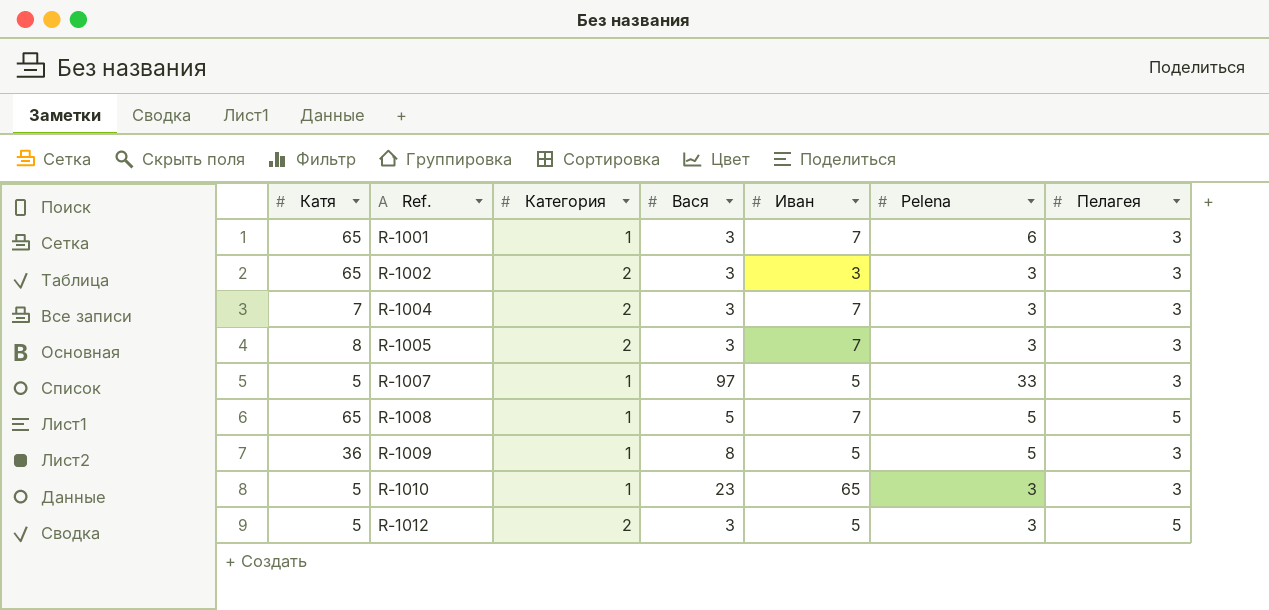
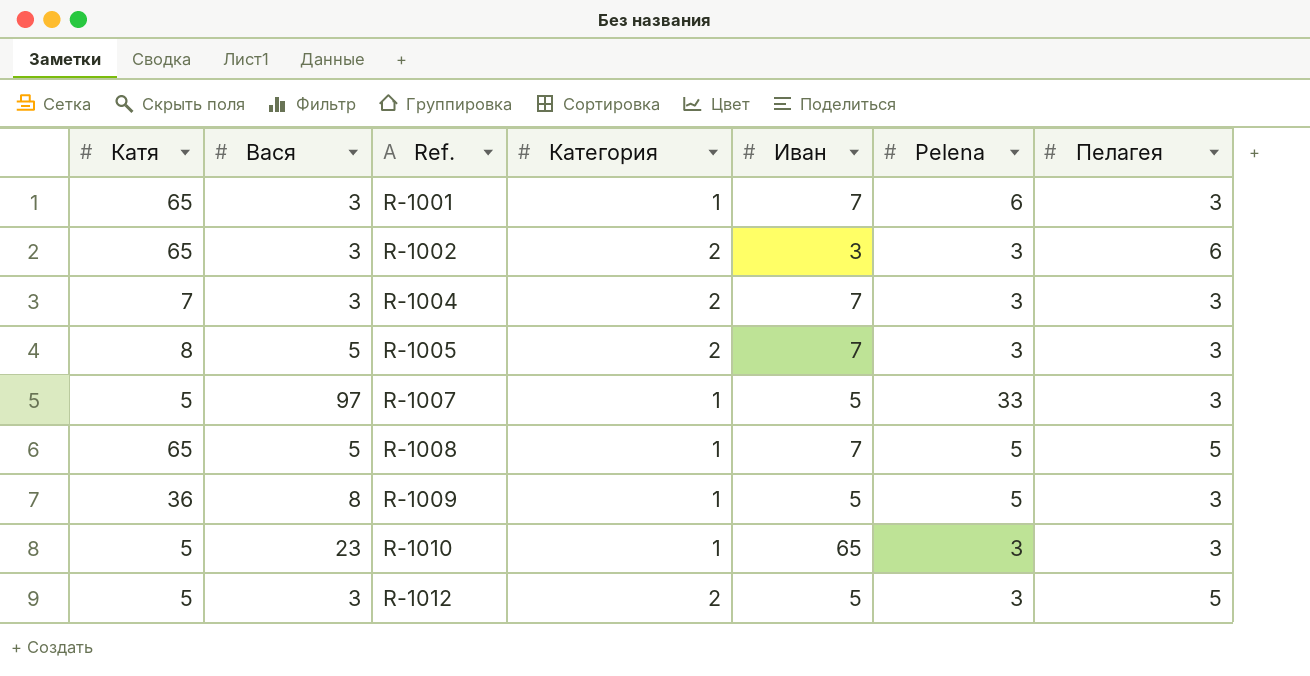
column Вася | position: 4 -> 2
R-1002 | Пелагея: 3 -> 6
R-1005 | Вася: 3 -> 5

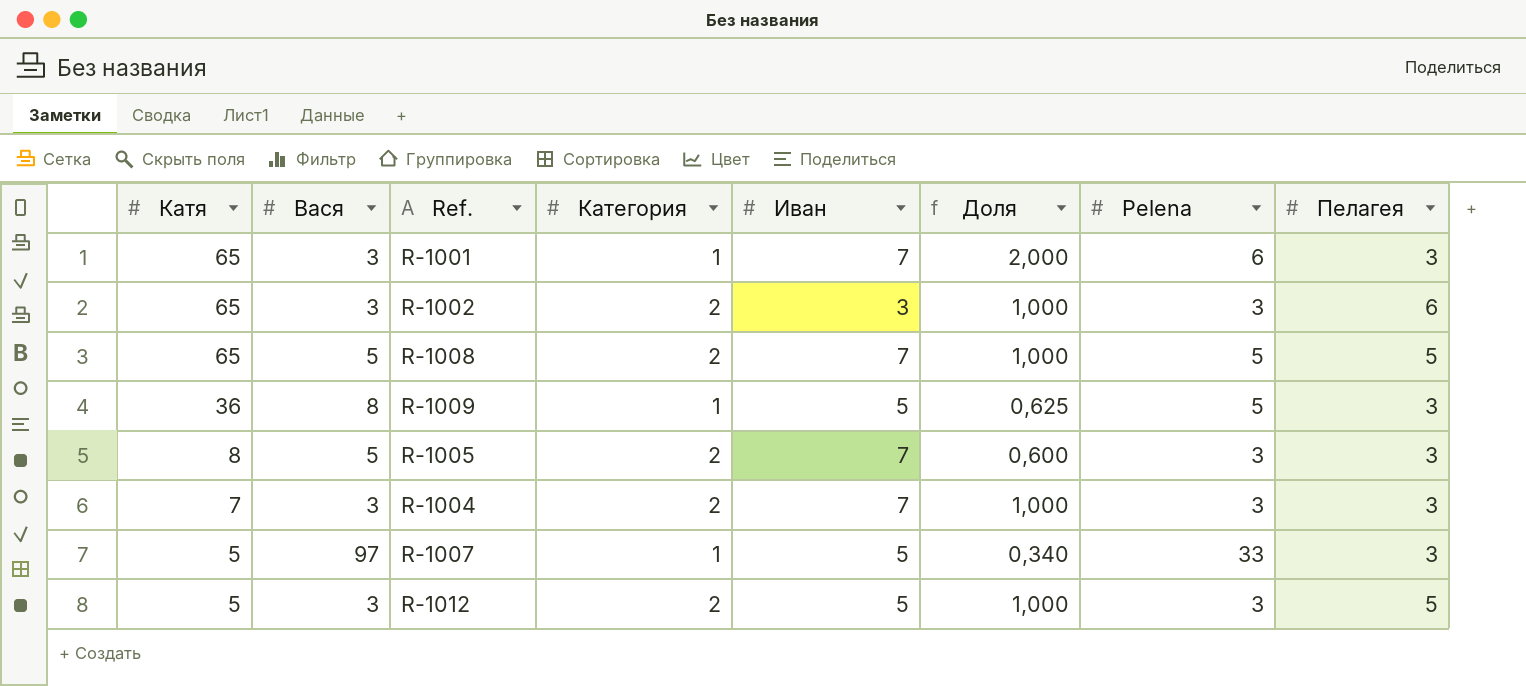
row order: Ref. ascending -> Катя descending
column Доля | formula: none -> [Pelena] / [Вася]
row R-1010: 5 | 23 | 1 | 65 | 3 | 3 -> none
R-1008 | Категория: 1 -> 2

